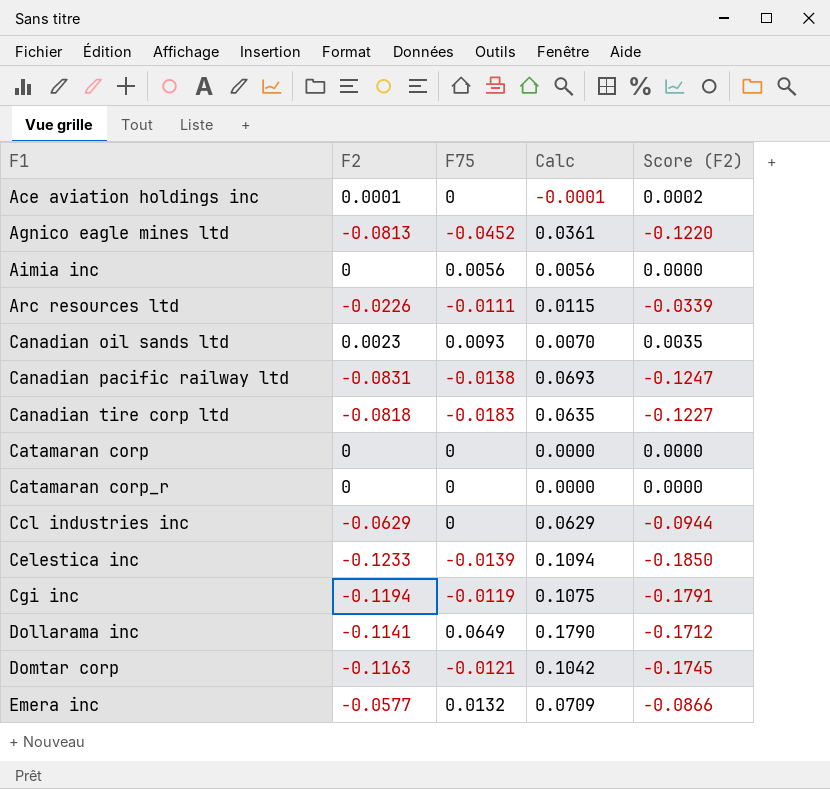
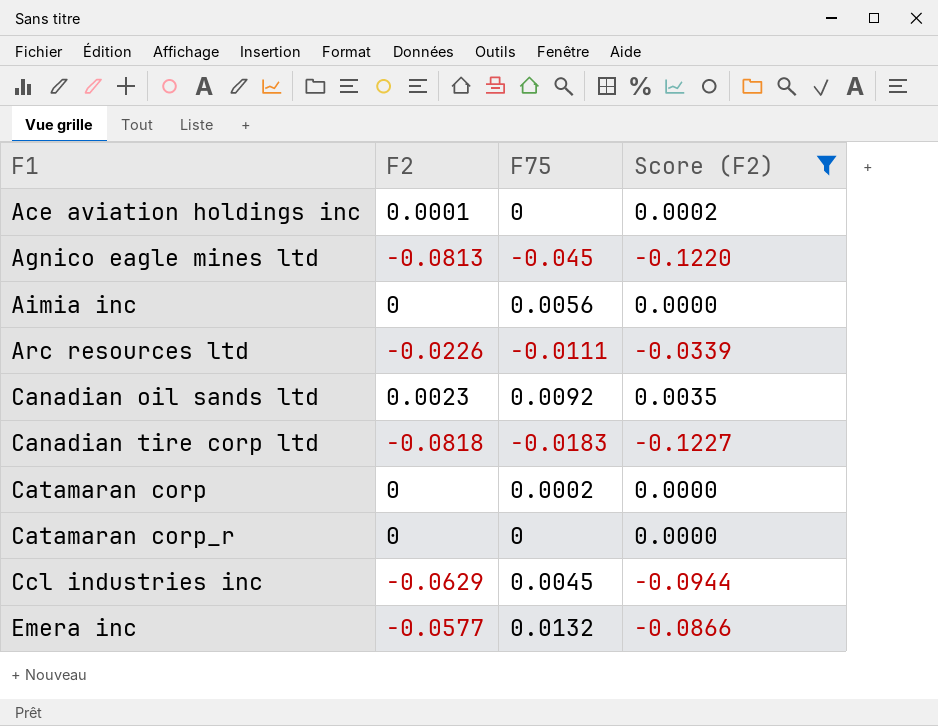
filter: none -> Score (F2) >= -0.1227
column Calc | formula: [F75] - [F2] -> none
Agnico eagle mines ltd | F75: -0.0452 -> -0.045
Canadian oil sands ltd | F75: 0.0093 -> 0.0092
Catamaran corp | F75: 0 -> 0.0002
Ccl industries inc | F75: 0 -> 0.0045

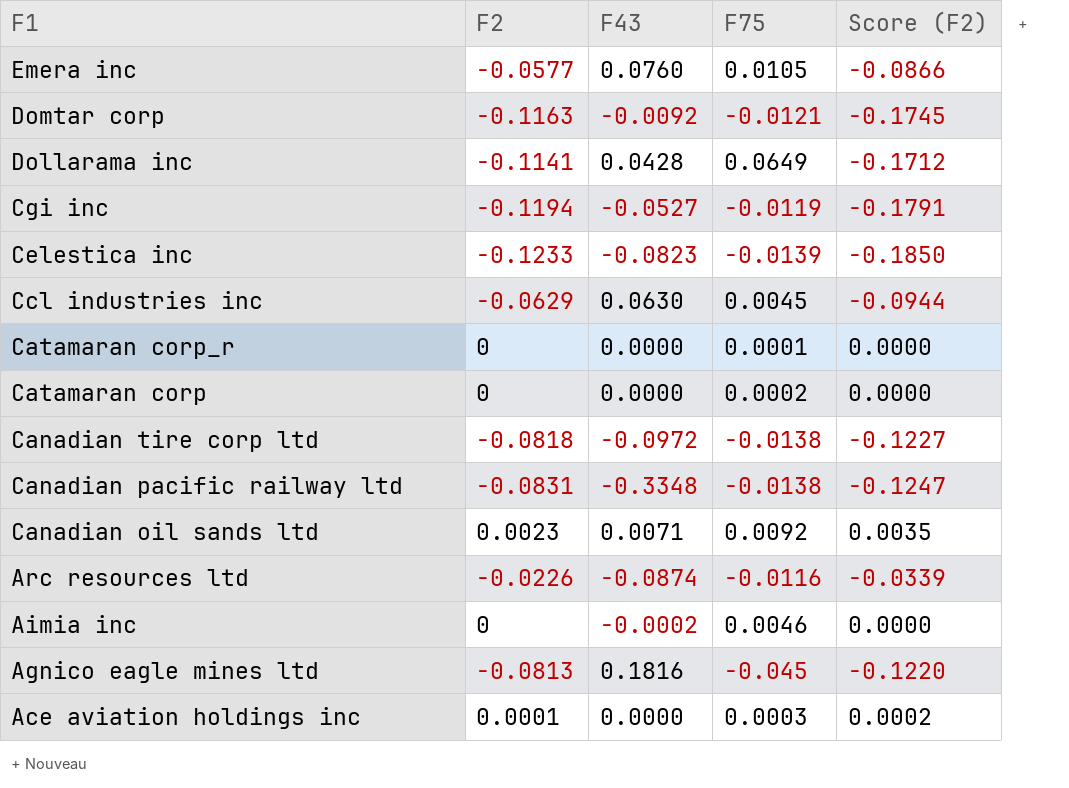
filter: Score (F2) >= -0.1227 -> none
row order: F1 ascending -> F1 descending
column F43 | position: none -> 3
Emera inc | F75: 0.0132 -> 0.0105
Catamaran corp_r | F75: 0 -> 0.0001
Canadian tire corp ltd | F75: -0.0183 -> -0.0138
Arc resources ltd | F75: -0.0111 -> -0.0116
Aimia inc | F75: 0.0056 -> 0.0046
Ace aviation holdings inc | F75: 0 -> 0.0003

